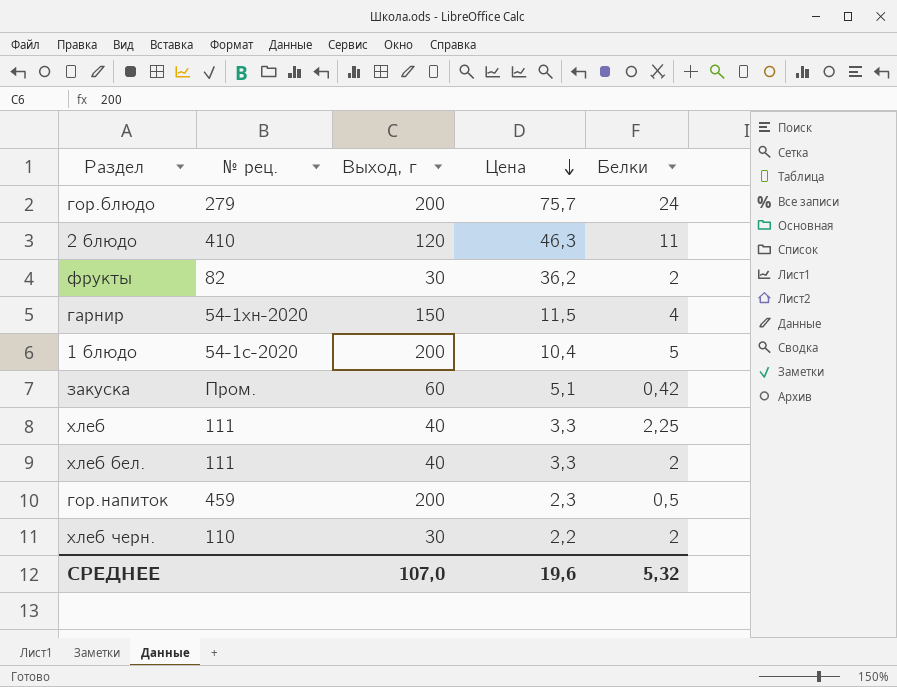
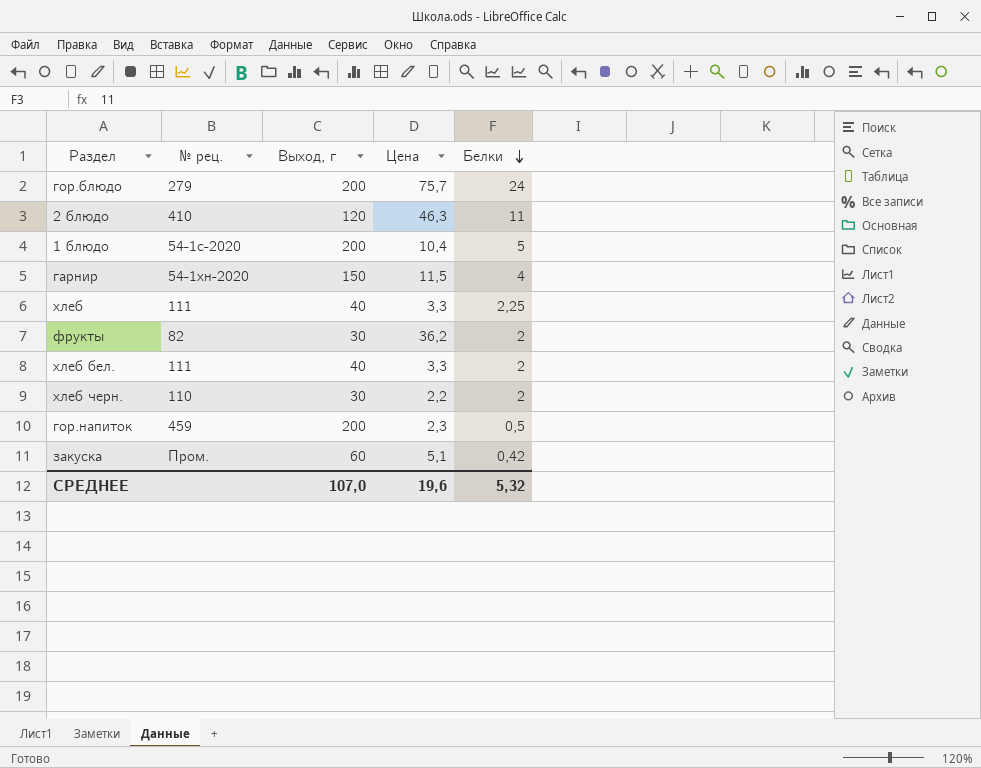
row order: Цена descending -> Белки descending

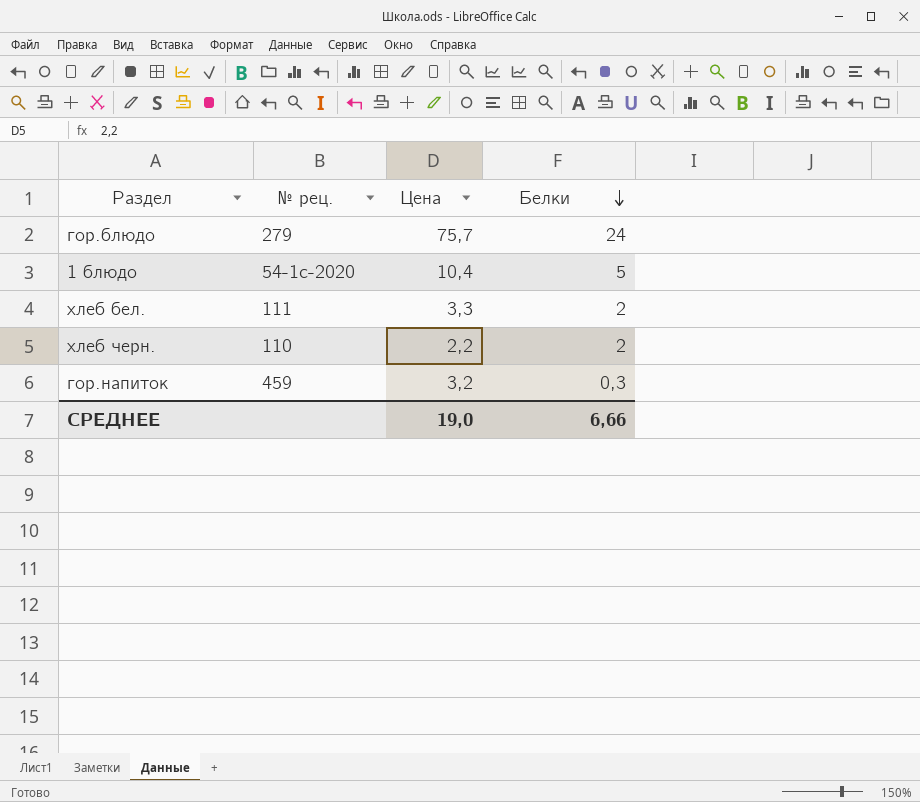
column Выход, г | position: 3 -> none
row 2 блюдо: 410 | 120 | 46,3 | 11 -> none
row гарнир: 54-1хн-2020 | 150 | 11,5 | 4 -> none
row хлеб: 111 | 40 | 3,3 | 2,25 -> none
row фрукты: 82 | 30 | 36,2 | 2 -> none
row закуска: Пром. | 60 | 5,1 | 0,42 -> none
гор.напиток | Цена: 2,3 -> 3,2
гор.напиток | Белки: 0,5 -> 0,3
СРЕДНЕЕ | Цена: 19,6 -> 19,0
СРЕДНЕЕ | Белки: 5,32 -> 6,66

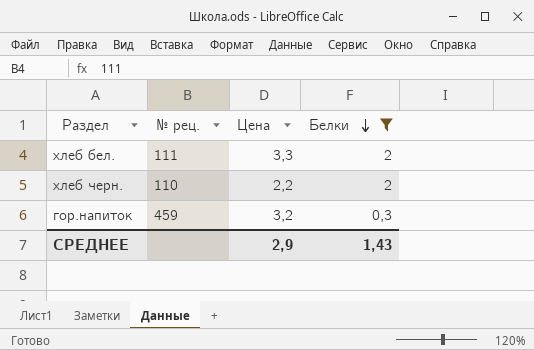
filter: none -> Белки <= 2
СРЕДНЕЕ | Цена: 19,0 -> 2,9
СРЕДНЕЕ | Белки: 6,66 -> 1,43

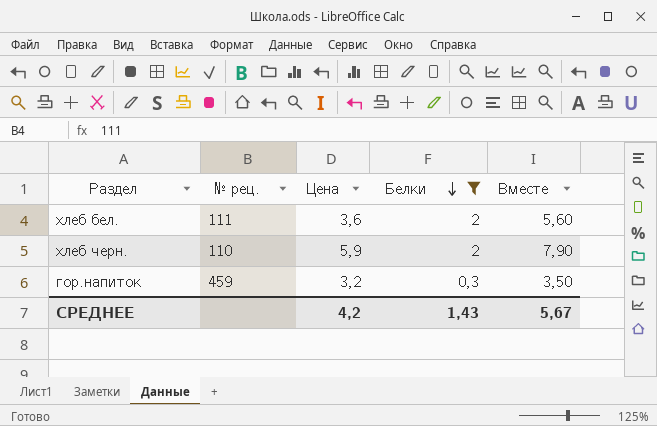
column Вместе | formula: none -> [Цена] + [Белки]
хлеб бел. | Цена: 3,3 -> 3,6
хлеб черн. | Цена: 2,2 -> 5,9
СРЕДНЕЕ | Цена: 2,9 -> 4,2

